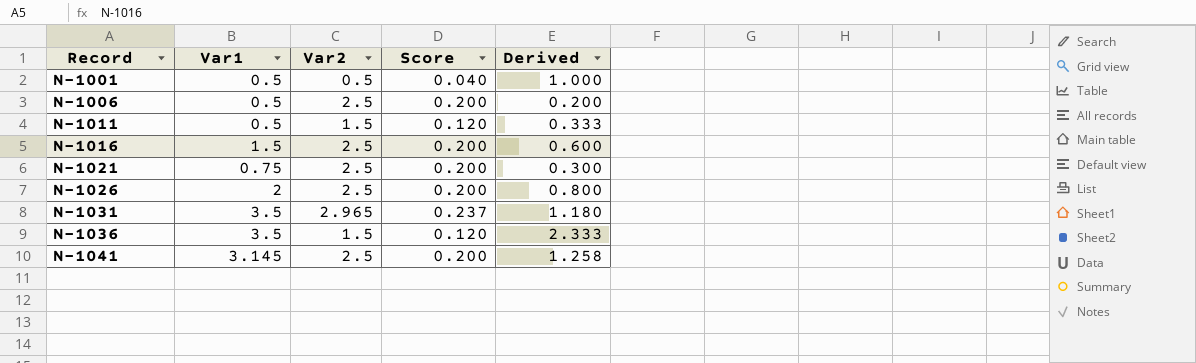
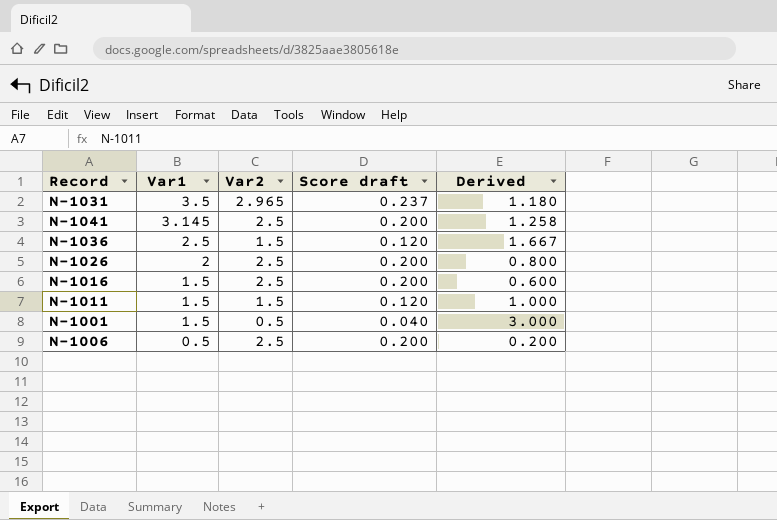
row order: Record ascending -> Var1 descending
column name: Score -> Score draft
row N-1021: 0.75 | 2.5 | 0.200 | 0.300 -> none
N-1036 | Var1: 3.5 -> 2.5
N-1036 | Derived: 2.333 -> 1.667
N-1011 | Var1: 0.5 -> 1.5
N-1011 | Derived: 0.333 -> 1.000
N-1001 | Var1: 0.5 -> 1.5
N-1001 | Derived: 1.000 -> 3.000

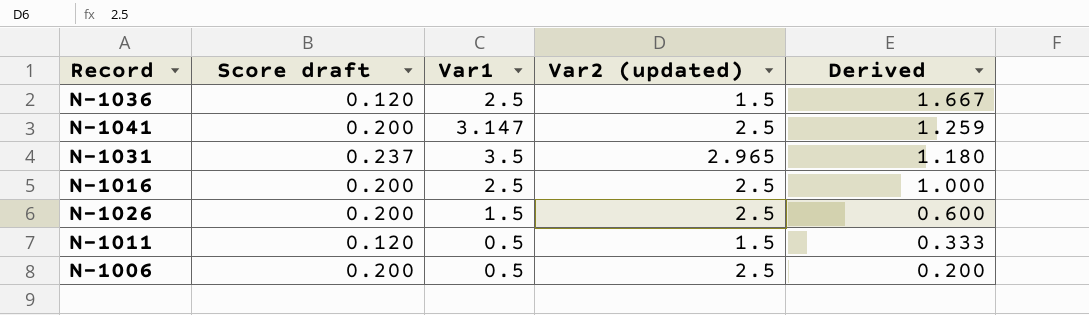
row order: Var1 descending -> Derived descending
column Score draft | position: 4 -> 2
column name: Var2 -> Var2 (updated)
row N-1001: 1.5 | 0.5 | 0.040 | 3.000 -> none
N-1041 | Var1: 3.145 -> 3.147
N-1041 | Derived: 1.258 -> 1.259
N-1016 | Var1: 1.5 -> 2.5
N-1016 | Derived: 0.600 -> 1.000
N-1026 | Var1: 2 -> 1.5
N-1026 | Derived: 0.800 -> 0.600
N-1011 | Var1: 1.5 -> 0.5
N-1011 | Derived: 1.000 -> 0.333

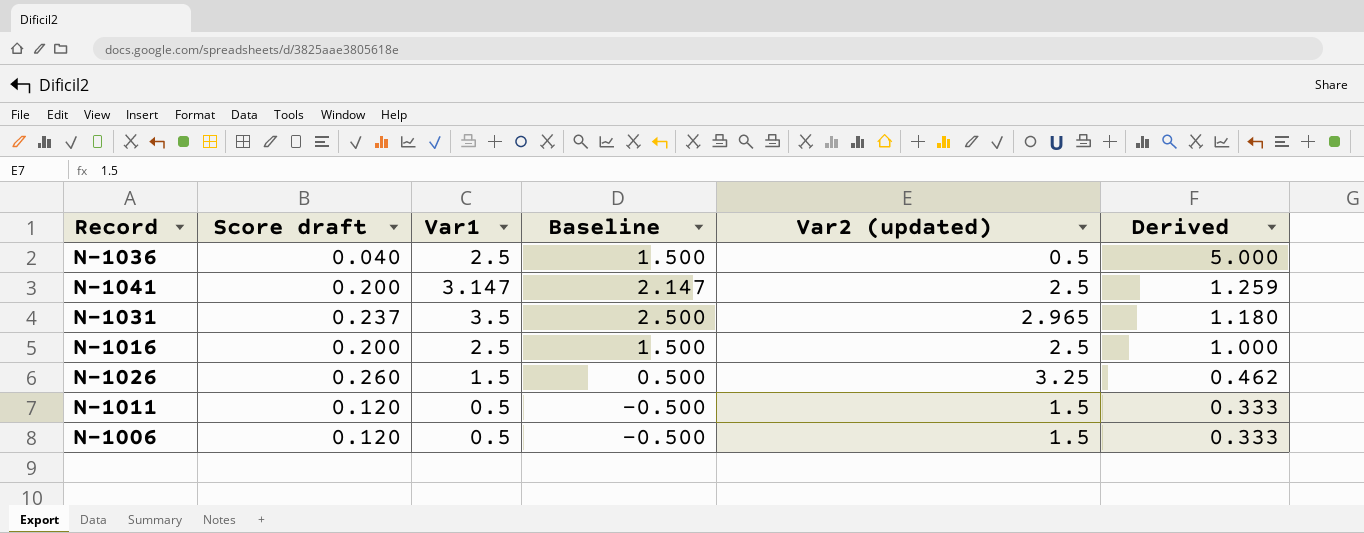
column Baseline | formula: none -> [Var1] - 1
N-1036 | Score draft: 0.120 -> 0.040
N-1036 | Var2 (updated): 1.5 -> 0.5
N-1036 | Derived: 1.667 -> 5.000
N-1026 | Score draft: 0.200 -> 0.260
N-1026 | Var2 (updated): 2.5 -> 3.25
N-1026 | Derived: 0.600 -> 0.462
N-1006 | Score draft: 0.200 -> 0.120
N-1006 | Var2 (updated): 2.5 -> 1.5
N-1006 | Derived: 0.200 -> 0.333

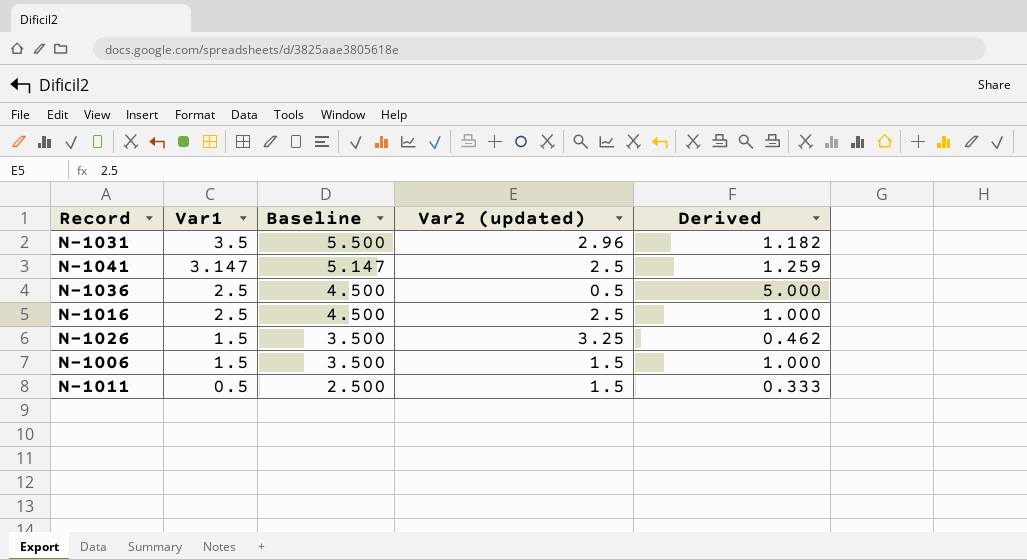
row order: Derived descending -> Var1 descending
column Score draft | formula: [Var2 (updated)] * 0.08 -> none
column Baseline | formula: [Var1] - 1 -> [Var1] + 2
N-1031 | Var2 (updated): 2.965 -> 2.96
N-1031 | Derived: 1.180 -> 1.182
N-1006 | Var1: 0.5 -> 1.5
N-1006 | Derived: 0.333 -> 1.000

